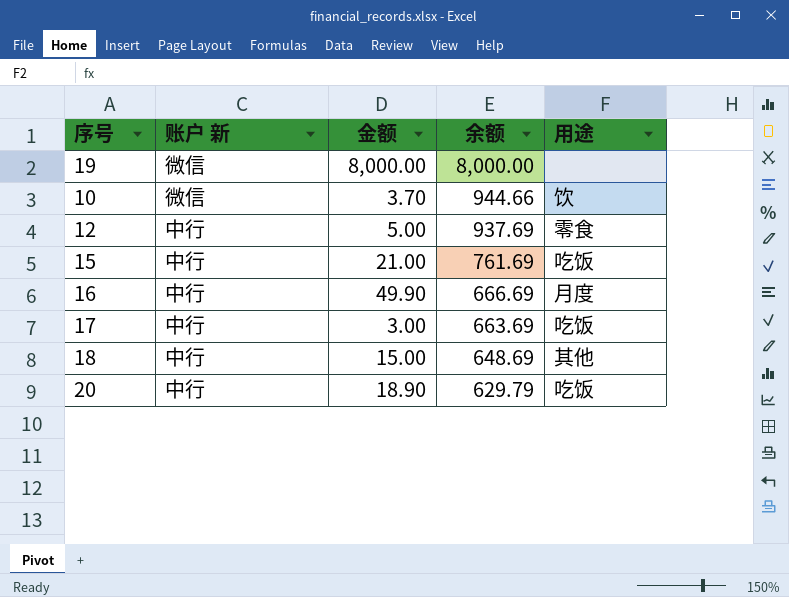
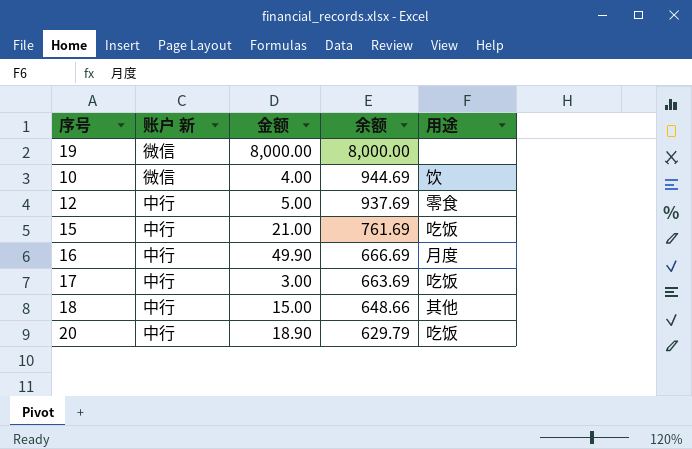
10 | 金额: 3.70 -> 4.00
10 | 余额: 944.66 -> 944.69
18 | 余额: 648.69 -> 648.66

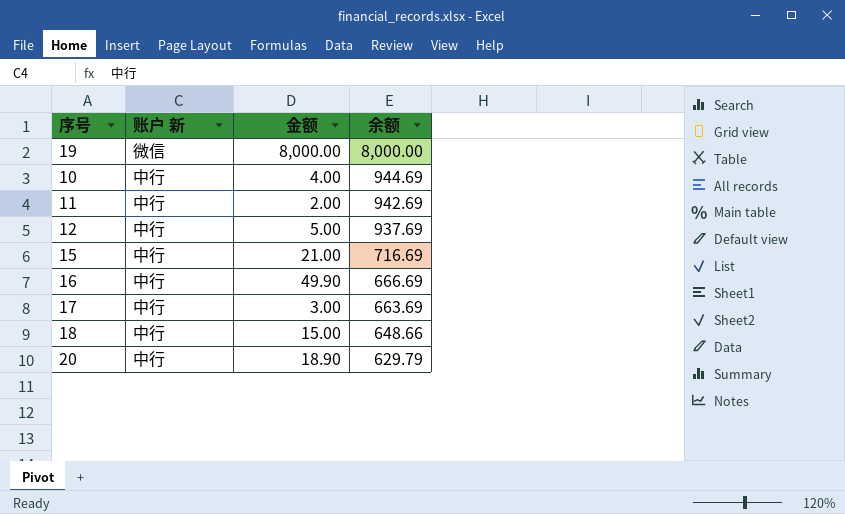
column 用途 | position: 5 -> none
10 | 账户 新: 微信 -> 中行
row 11: none -> 中行 | 2.00 | 942.69
15 | 余额: 761.69 -> 716.69

